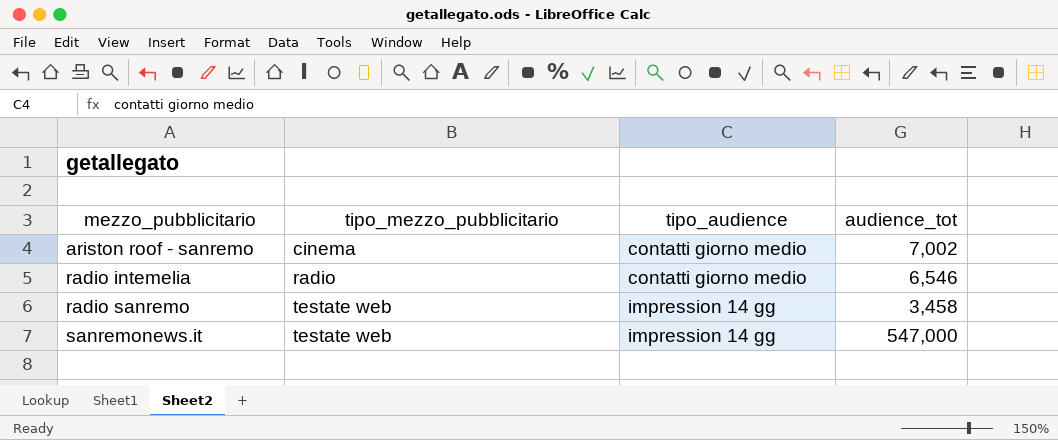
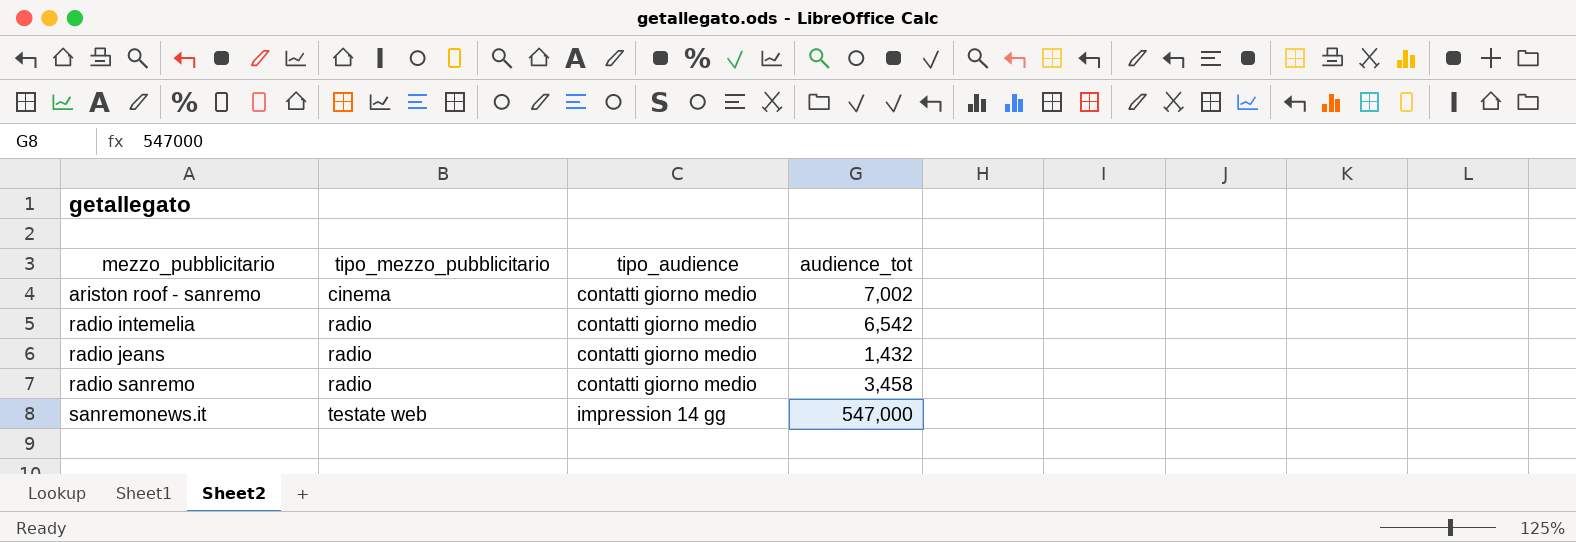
radio intemelia | audience_tot: 6,546 -> 6,542
row radio jeans: none -> radio | contatti giorno medio | 1,432
radio sanremo | tipo_mezzo_pubblicitario: testate web -> radio
radio sanremo | tipo_audience: impression 14 gg -> contatti giorno medio

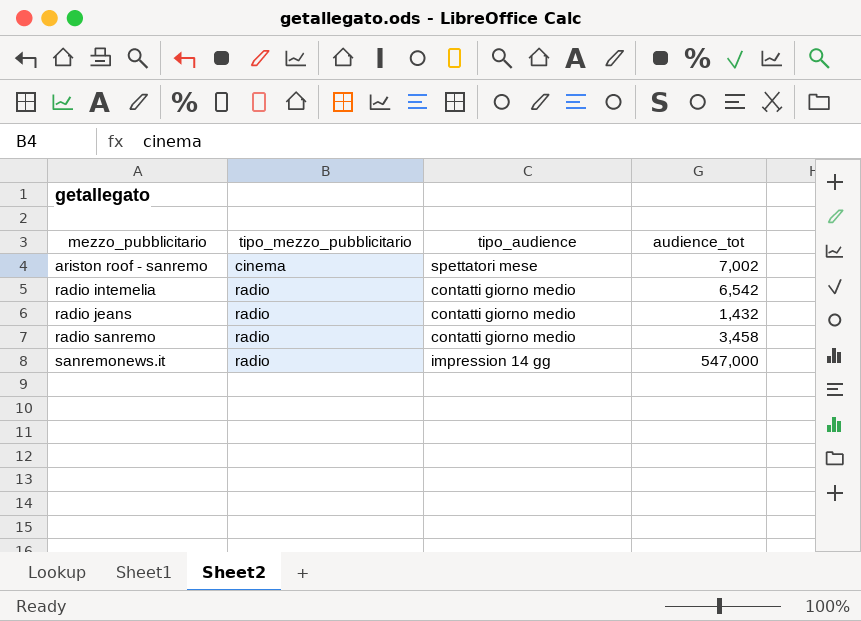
ariston roof - sanremo | tipo_audience: contatti giorno medio -> spettatori mese
sanremonews.it | tipo_mezzo_pubblicitario: testate web -> radio

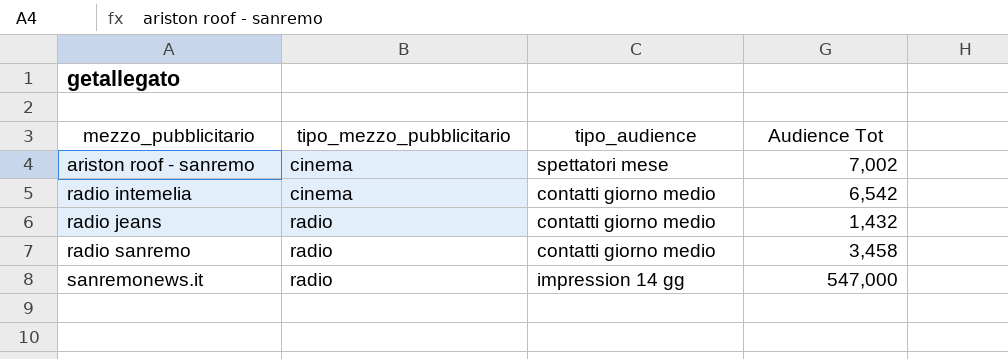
column name: audience_tot -> Audience Tot
radio intemelia | tipo_mezzo_pubblicitario: radio -> cinema

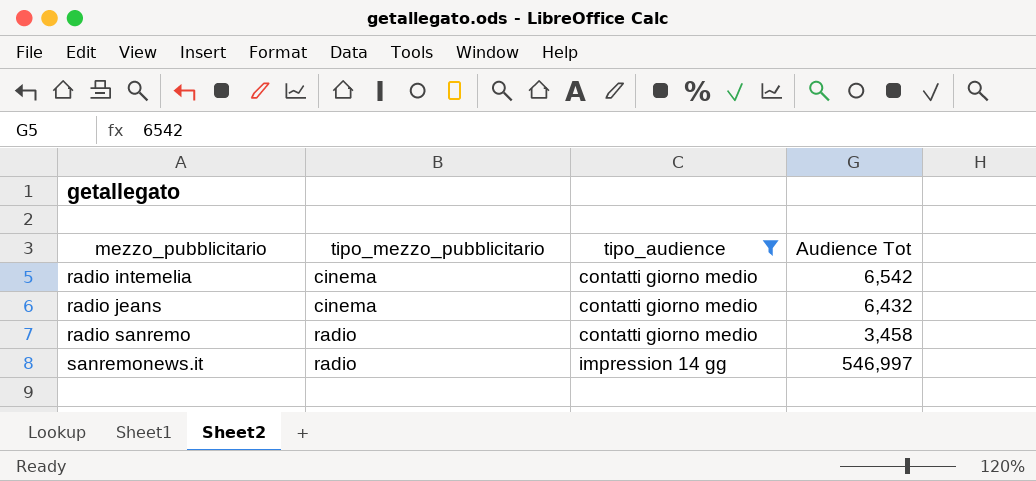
filter: none -> tipo_audience != spettatori mese
radio jeans | tipo_mezzo_pubblicitario: radio -> cinema
radio jeans | Audience Tot: 1,432 -> 6,432
sanremonews.it | Audience Tot: 547,000 -> 546,997

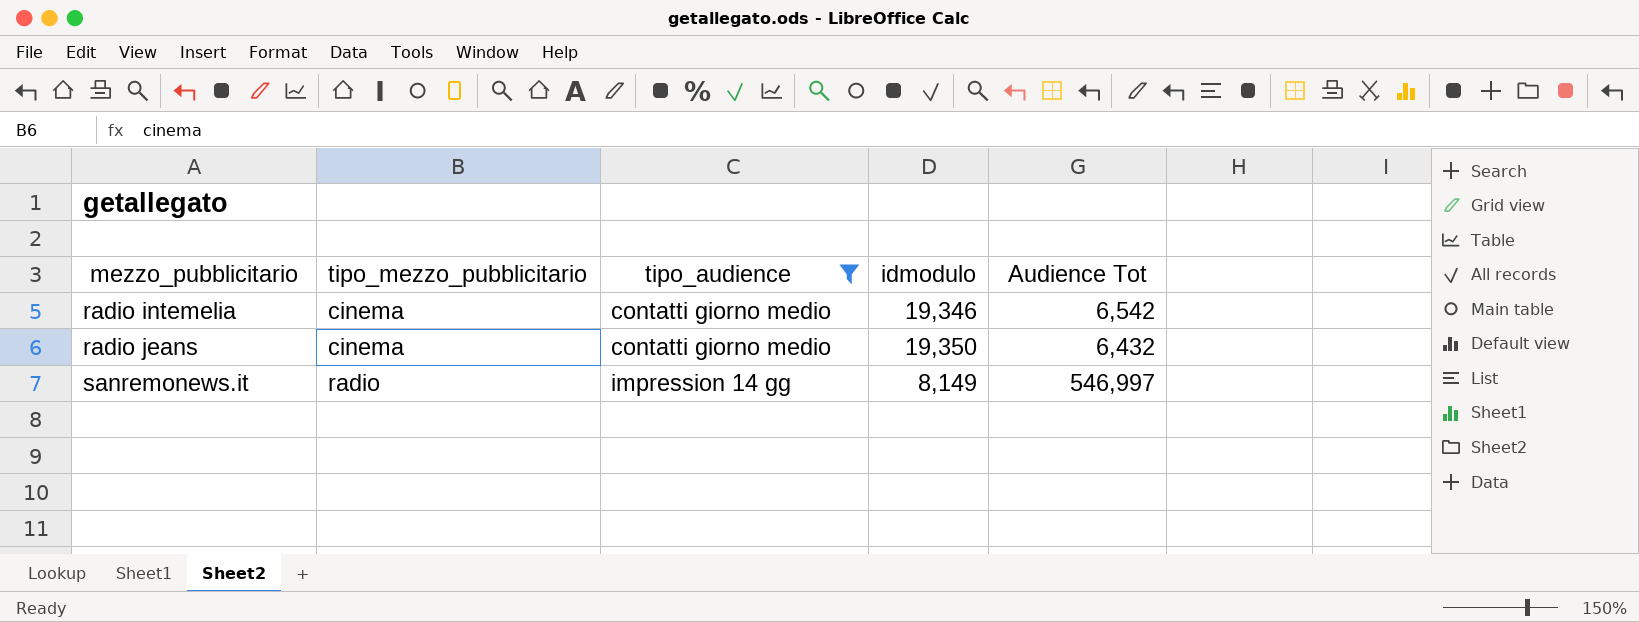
column idmodulo | position: none -> 4
row radio sanremo: radio | contatti giorno medio | 3,458 -> none

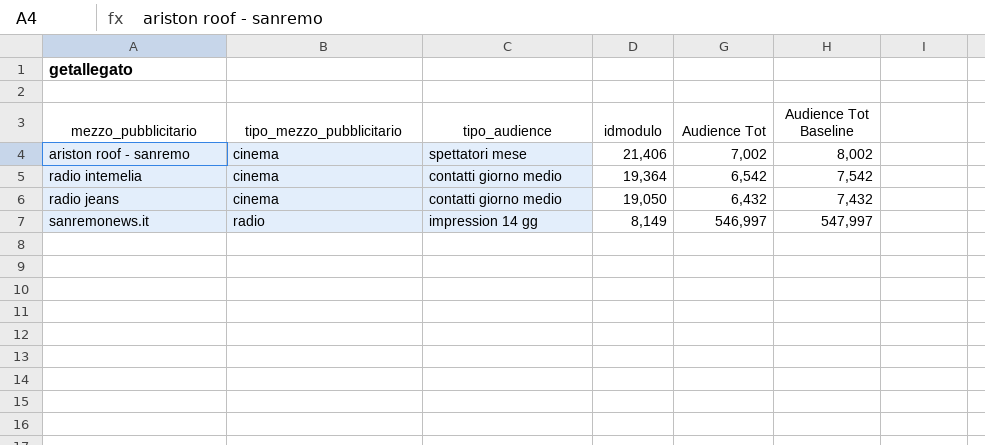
filter: tipo_audience != spettatori mese -> none
column Audience Tot Baseline | formula: none -> [Audience Tot] + 1000
radio intemelia | idmodulo: 19,346 -> 19,364
radio jeans | idmodulo: 19,350 -> 19,050

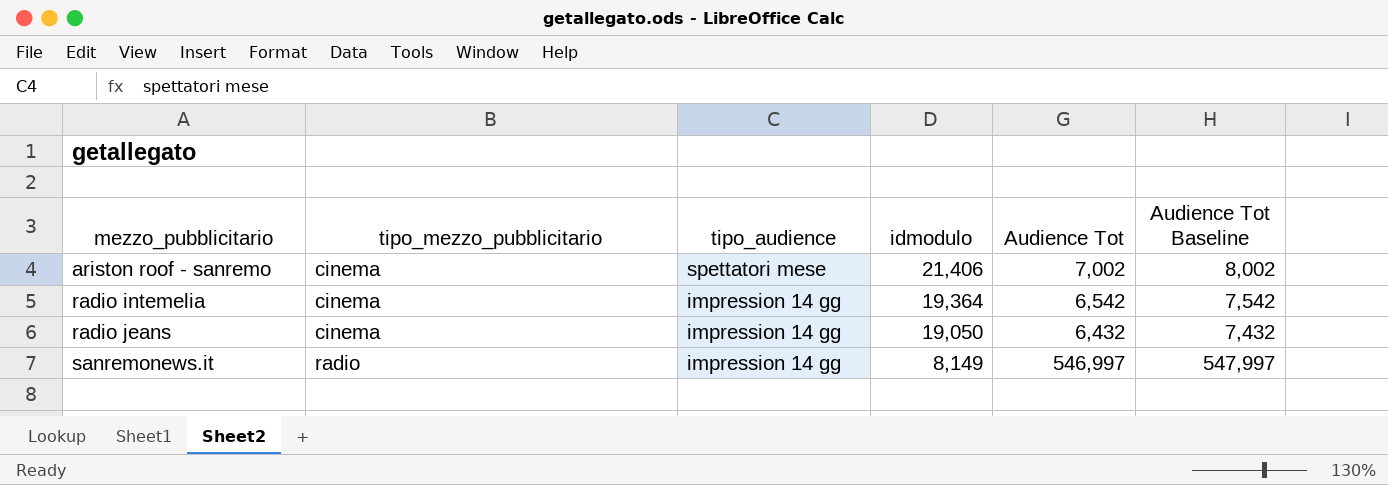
radio intemelia | tipo_audience: contatti giorno medio -> impression 14 gg
radio jeans | tipo_audience: contatti giorno medio -> impression 14 gg

